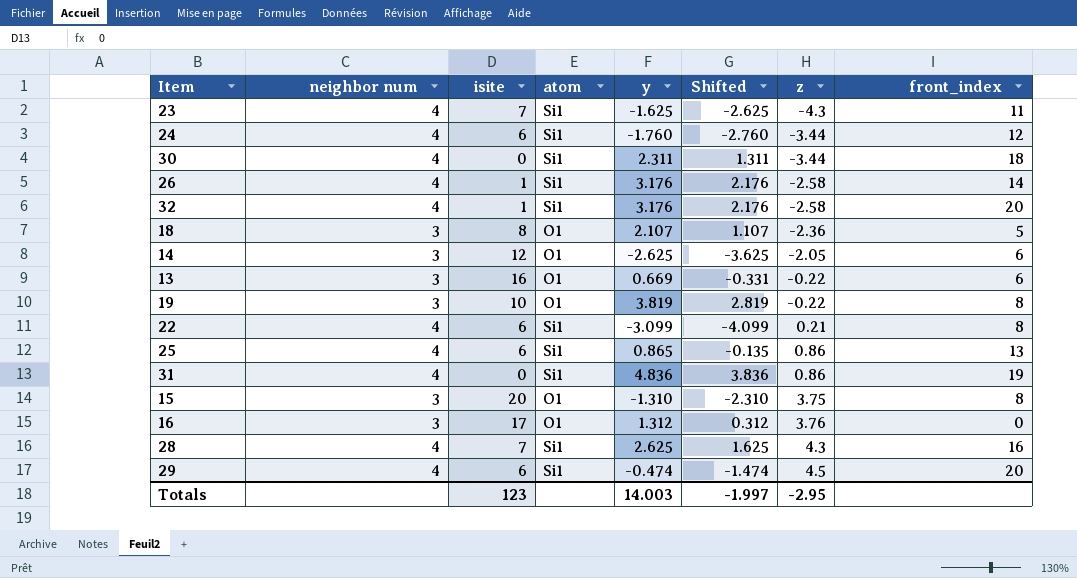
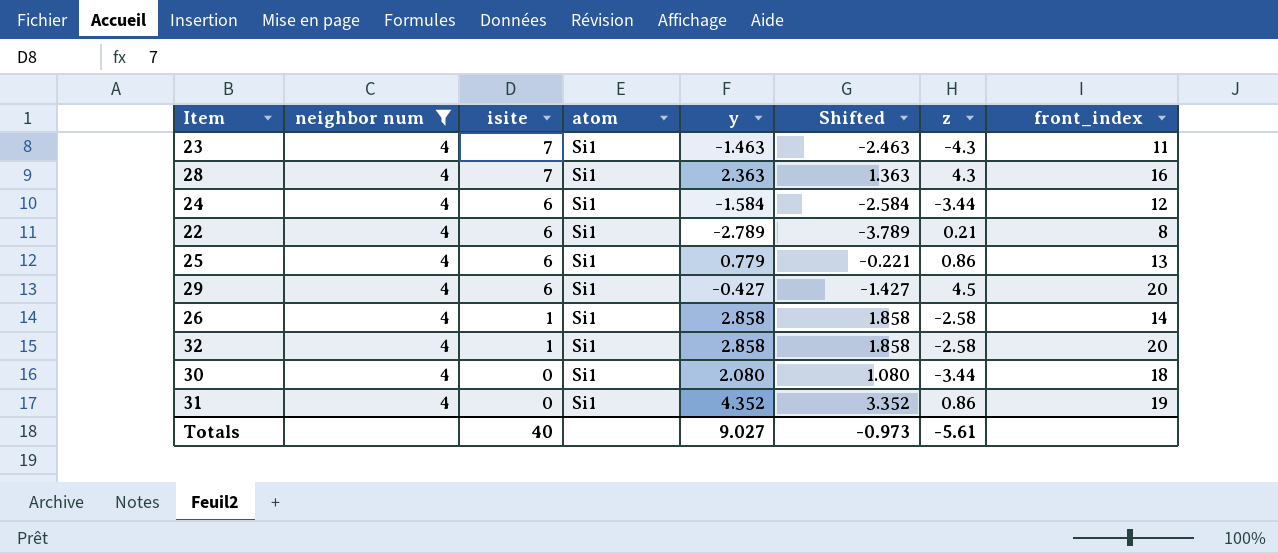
filter: none -> neighbor num = 4
row order: z ascending -> isite descending
23 | y: -1.625 -> -1.463
23 | Shifted: -2.625 -> -2.463
28 | y: 2.625 -> 2.363
28 | Shifted: 1.625 -> 1.363
24 | y: -1.760 -> -1.584
24 | Shifted: -2.760 -> -2.584
22 | y: -3.099 -> -2.789
22 | Shifted: -4.099 -> -3.789
25 | y: 0.865 -> 0.779
25 | Shifted: -0.135 -> -0.221
29 | y: -0.474 -> -0.427
29 | Shifted: -1.474 -> -1.427
26 | y: 3.176 -> 2.858
26 | Shifted: 2.176 -> 1.858
32 | y: 3.176 -> 2.858
32 | Shifted: 2.176 -> 1.858
30 | y: 2.311 -> 2.080
30 | Shifted: 1.311 -> 1.080
31 | y: 4.836 -> 4.352
31 | Shifted: 3.836 -> 3.352
Totals | isite: 123 -> 40
Totals | y: 14.003 -> 9.027
Totals | Shifted: -1.997 -> -0.973
Totals | z: -2.95 -> -5.61

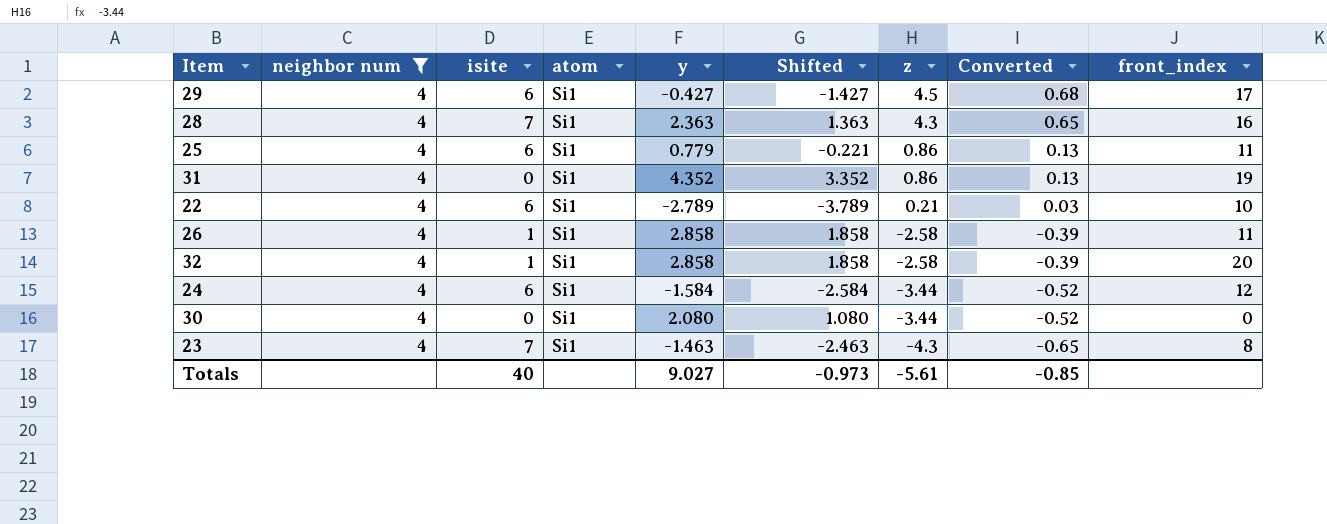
row order: isite descending -> z descending
column Converted | formula: none -> [z] * 0.15
29 | front_index: 20 -> 17
25 | front_index: 13 -> 11
22 | front_index: 8 -> 10
26 | front_index: 14 -> 11
30 | front_index: 18 -> 0
23 | front_index: 11 -> 8

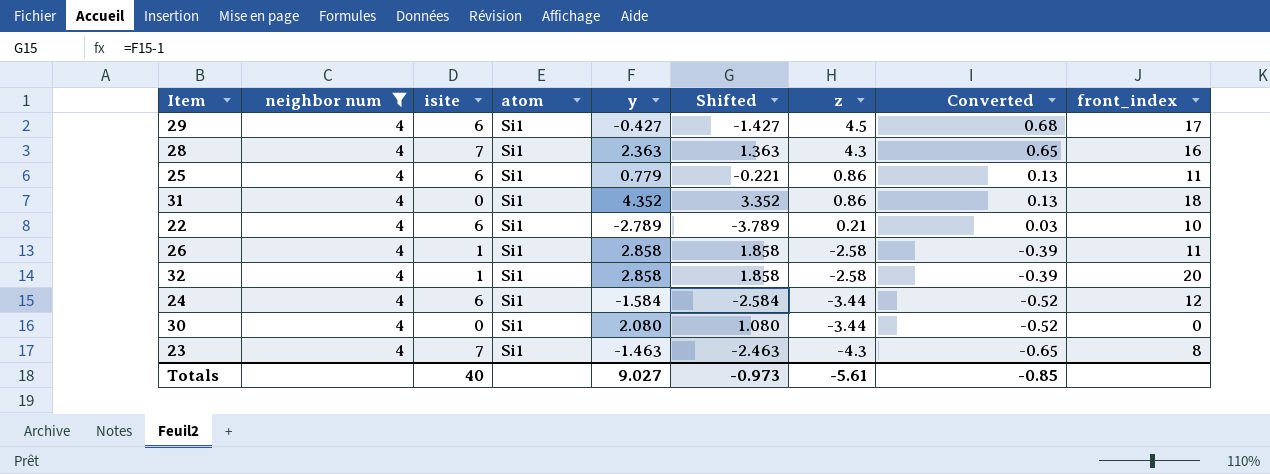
31 | front_index: 19 -> 18

